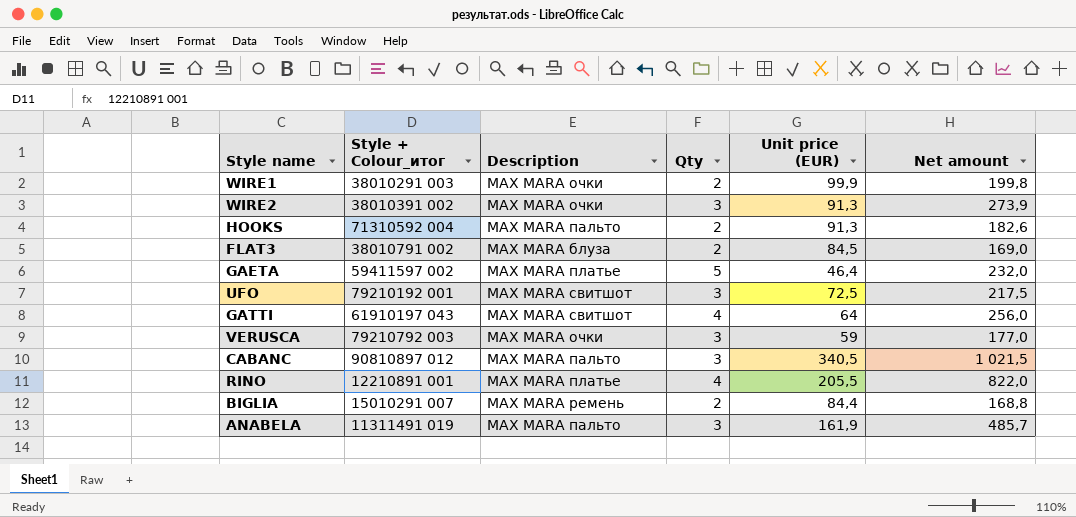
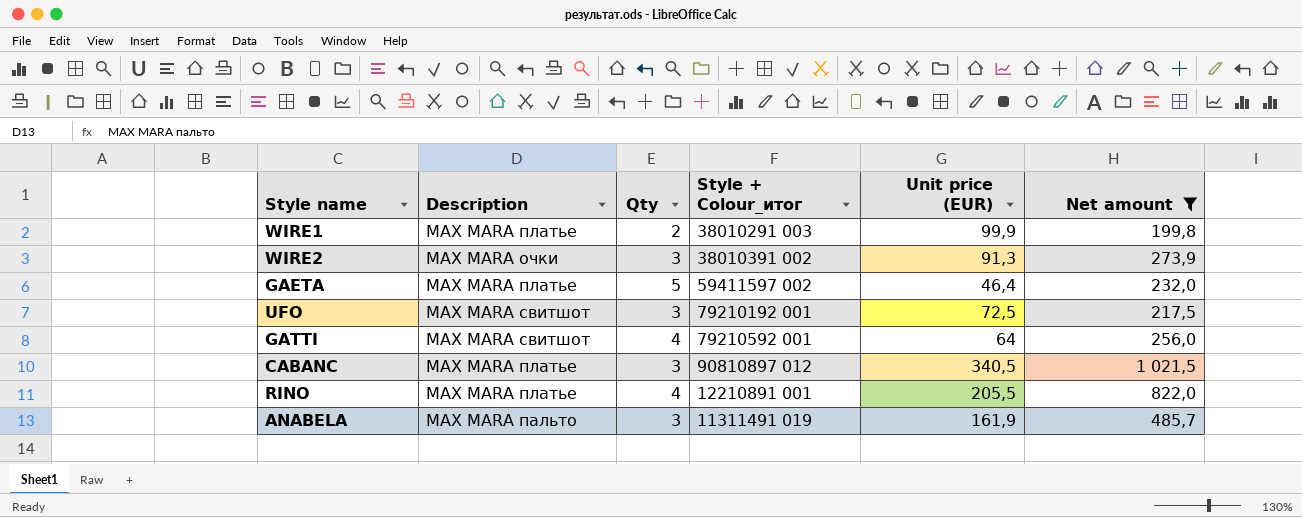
filter: none -> Net amount >= 199,8
column Style + Colour_итог | position: 2 -> 4
WIRE1 | Description: MAX MARA очки -> MAX MARA платье
GATTI | Style + Colour_итог: 61910197 043 -> 79210592 001
CABANC | Description: MAX MARA пальто -> MAX MARA платье

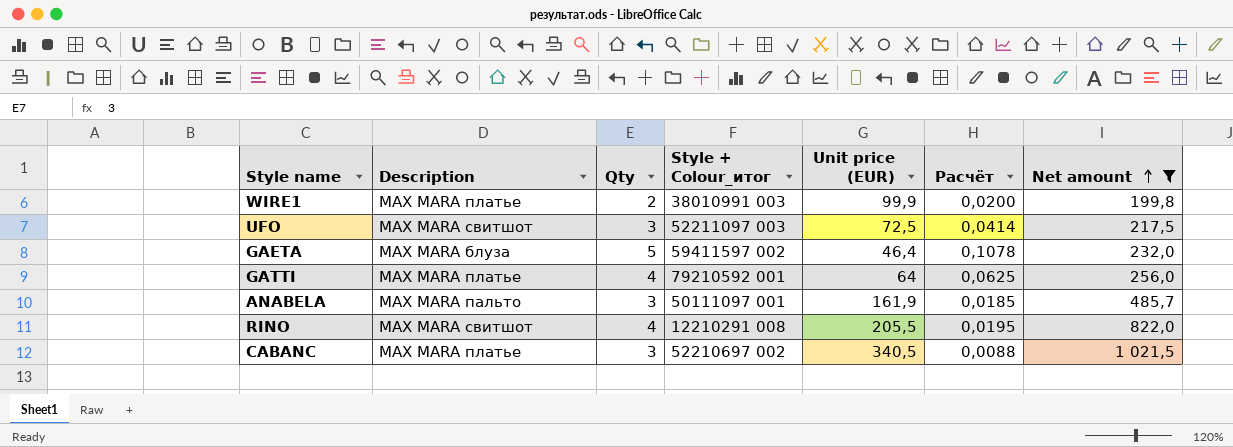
row order: none -> Net amount ascending
column Расчёт | formula: none -> [Qty] / [Unit price (EUR)]
row WIRE2: MAX MARA очки | 3 | 38010391 002 | 91,3 | 273,9 -> none
WIRE1 | Style + Colour_итог: 38010291 003 -> 38010991 003
UFO | Style + Colour_итог: 79210192 001 -> 52211097 003
GAETA | Description: MAX MARA платье -> MAX MARA блуза
GATTI | Description: MAX MARA свитшот -> MAX MARA платье
ANABELA | Style + Colour_итог: 11311491 019 -> 50111097 001
RINO | Description: MAX MARA платье -> MAX MARA свитшот
RINO | Style + Colour_итог: 12210891 001 -> 12210291 008
CABANC | Style + Colour_итог: 90810897 012 -> 52210697 002

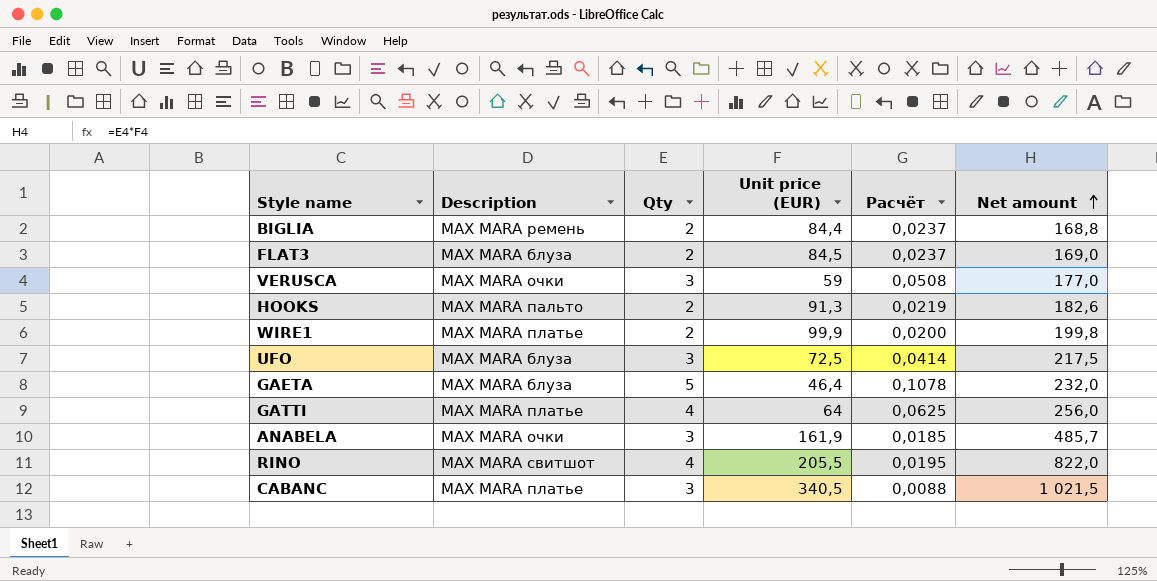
filter: Net amount >= 199,8 -> none
column Style + Colour_итог | position: 4 -> none
UFO | Description: MAX MARA свитшот -> MAX MARA блуза
ANABELA | Description: MAX MARA пальто -> MAX MARA очки

